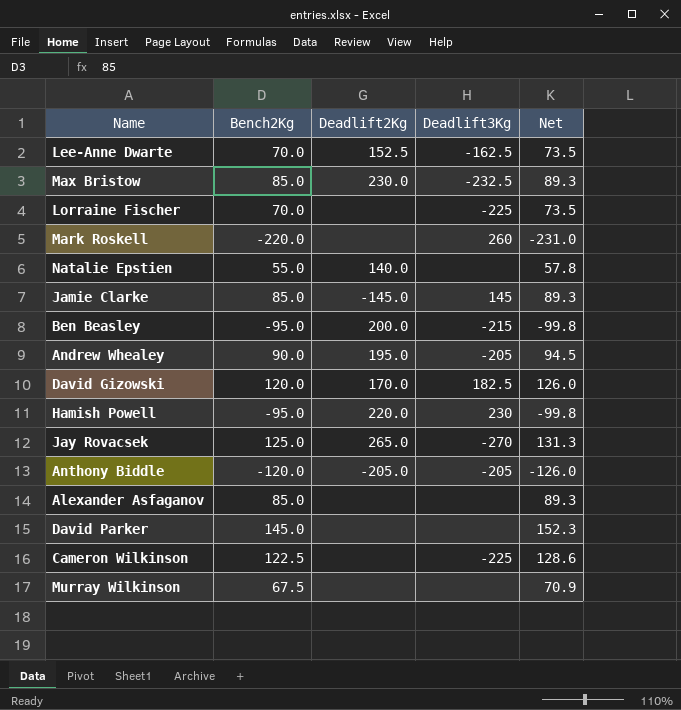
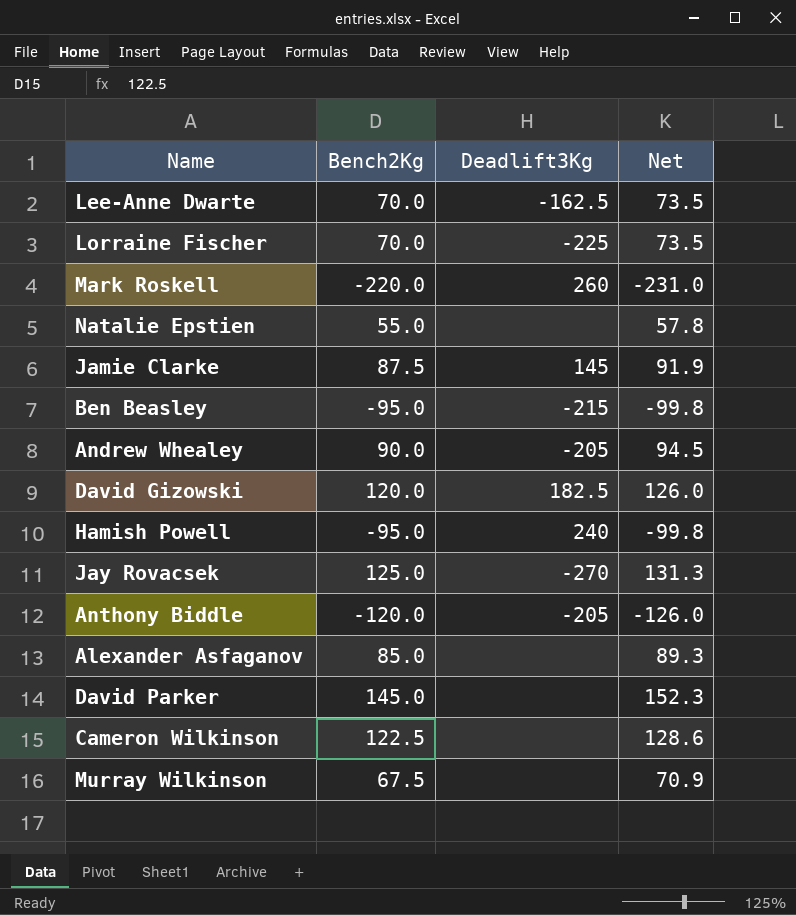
column Deadlift2Kg | position: 3 -> none
row Max Bristow: 85.0 | 230.0 | -232.5 | 89.3 -> none
Jamie Clarke | Bench2Kg: 85.0 -> 87.5
Jamie Clarke | Net: 89.3 -> 91.9
Hamish Powell | Deadlift3Kg: 230 -> 240
Cameron Wilkinson | Deadlift3Kg: -225 -> none

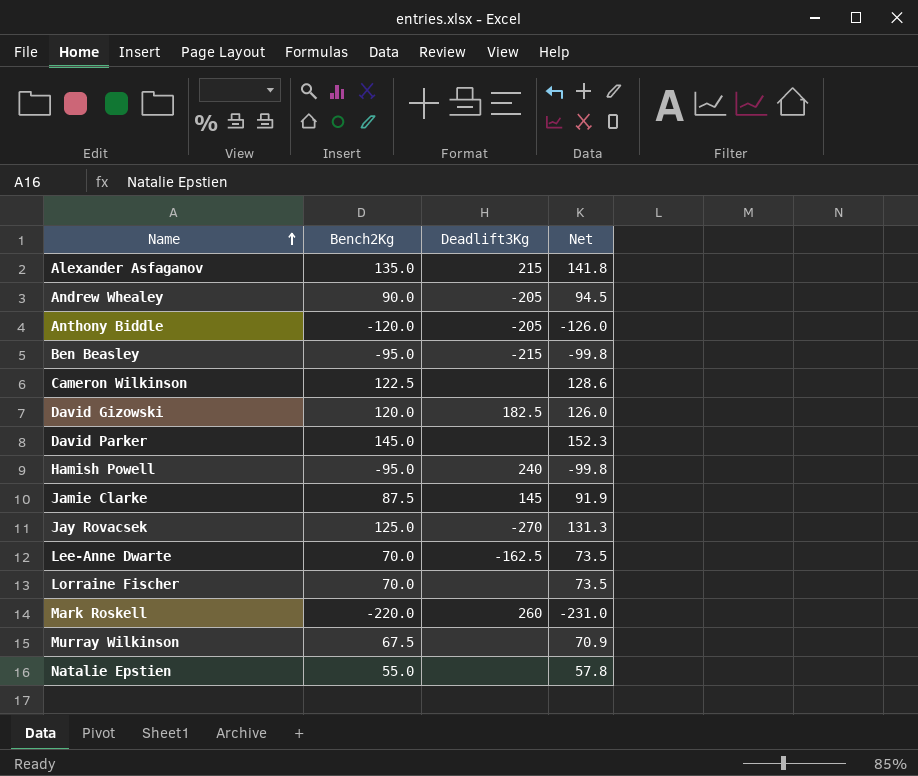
row order: none -> Name ascending
Alexander Asfaganov | Bench2Kg: 85.0 -> 135.0
Alexander Asfaganov | Deadlift3Kg: none -> 215
Alexander Asfaganov | Net: 89.3 -> 141.8
Lorraine Fischer | Deadlift3Kg: -225 -> none

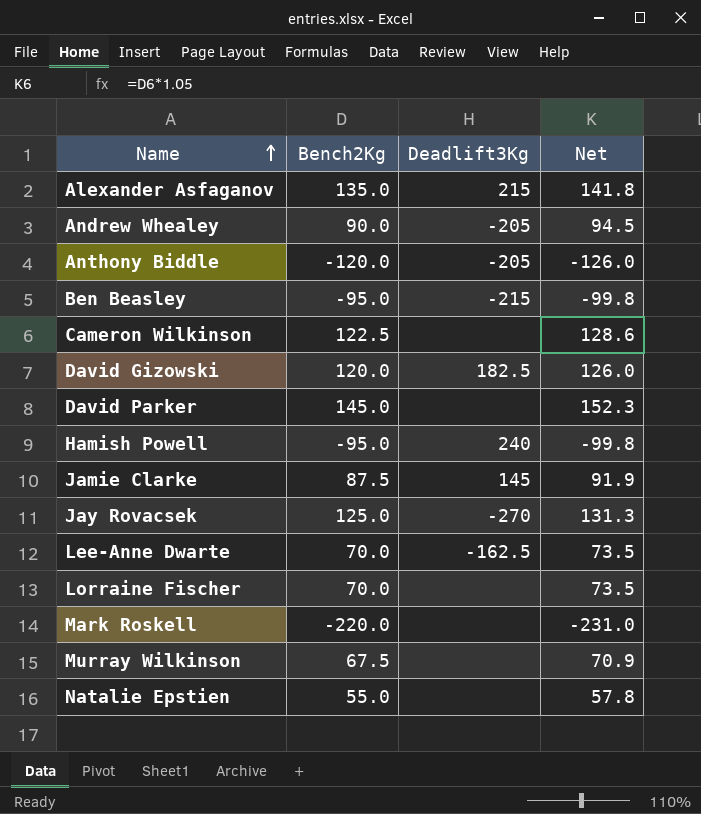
Mark Roskell | Deadlift3Kg: 260 -> none

